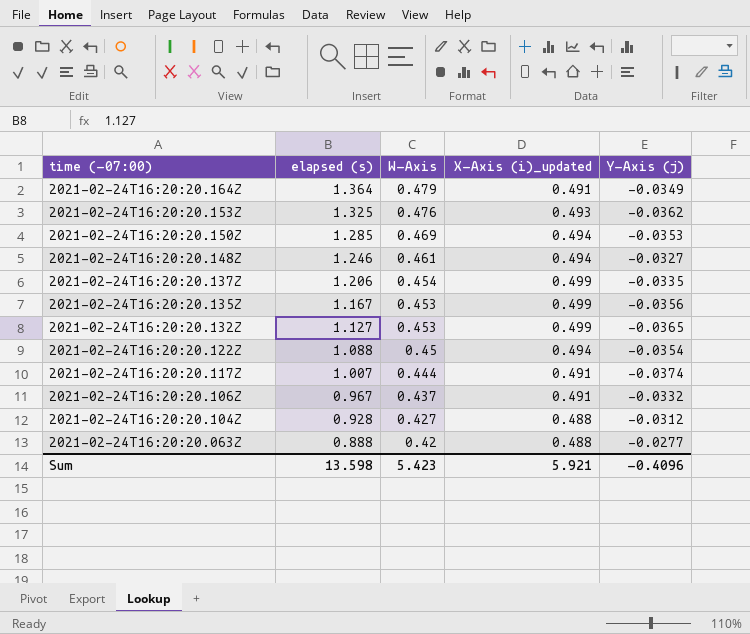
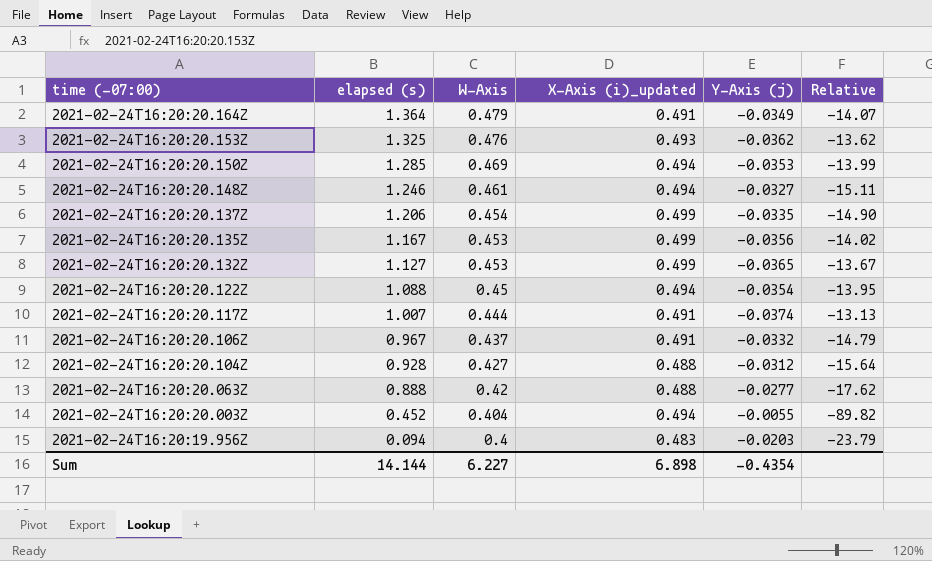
column Relative | formula: none -> [X-Axis (i)_updated] / [Y-Axis (j)]
row 2021-02-24T16:20:20.003Z: none -> 0.452 | 0.404 | 0.494 | -0.0055 | -89.82
row 2021-02-24T16:20:19.956Z: none -> 0.094 | 0.4 | 0.483 | -0.0203 | -23.79
Sum | elapsed (s): 13.598 -> 14.144
Sum | W-Axis: 5.423 -> 6.227
Sum | X-Axis (i)_updated: 5.921 -> 6.898
Sum | Y-Axis (j): -0.4096 -> -0.4354

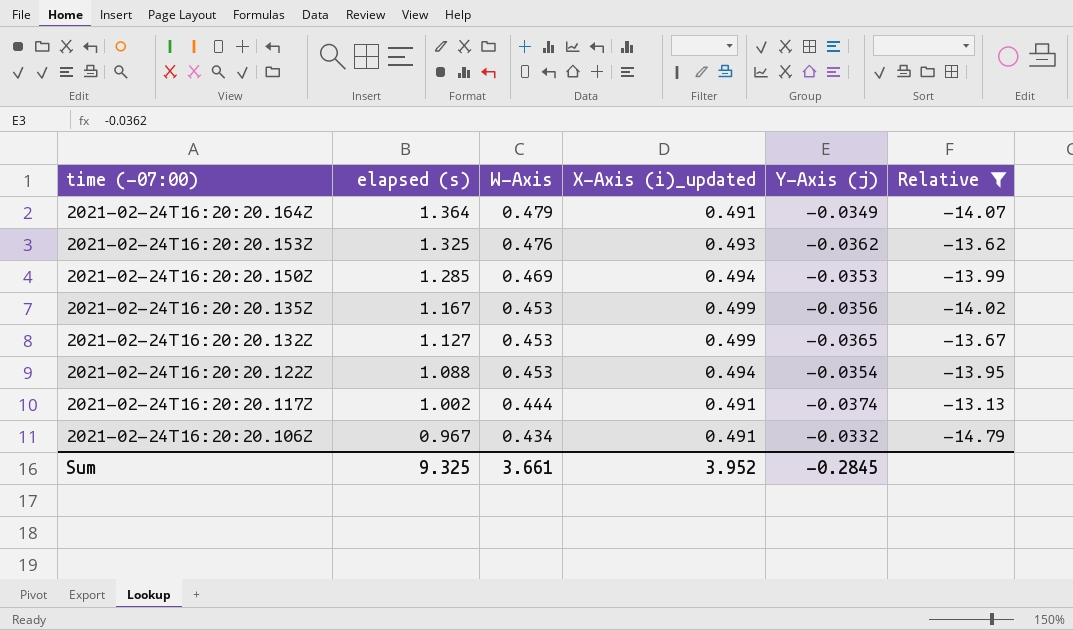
filter: none -> Relative >= -14.79
2021-02-24T16:20:20.122Z | W-Axis: 0.45 -> 0.453
2021-02-24T16:20:20.117Z | elapsed (s): 1.007 -> 1.002
2021-02-24T16:20:20.106Z | W-Axis: 0.437 -> 0.434
Sum | elapsed (s): 14.144 -> 9.325
Sum | W-Axis: 6.227 -> 3.661
Sum | X-Axis (i)_updated: 6.898 -> 3.952
Sum | Y-Axis (j): -0.4354 -> -0.2845

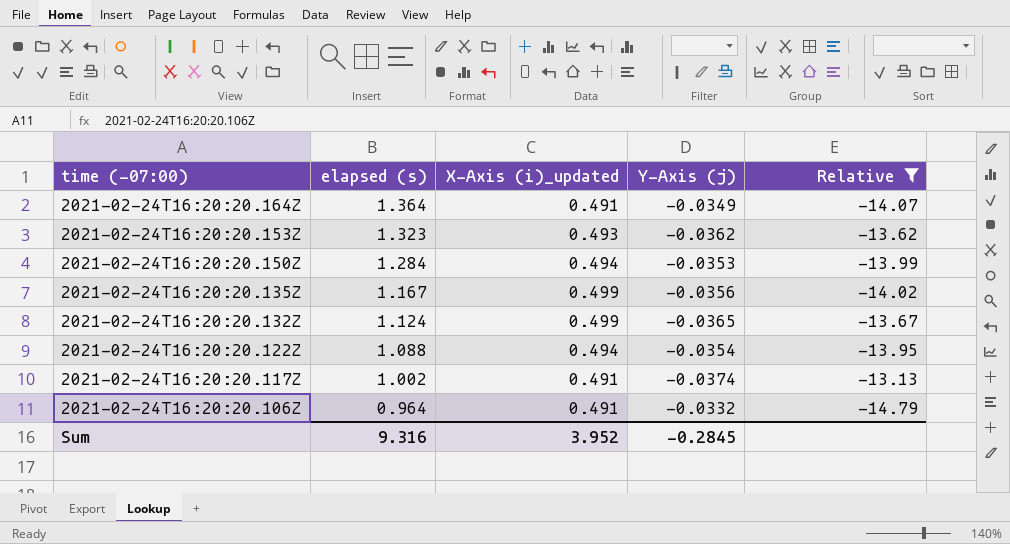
column W-Axis | position: 3 -> none
2021-02-24T16:20:20.153Z | elapsed (s): 1.325 -> 1.323
2021-02-24T16:20:20.150Z | elapsed (s): 1.285 -> 1.284
2021-02-24T16:20:20.132Z | elapsed (s): 1.127 -> 1.124
2021-02-24T16:20:20.106Z | elapsed (s): 0.967 -> 0.964
Sum | elapsed (s): 9.325 -> 9.316

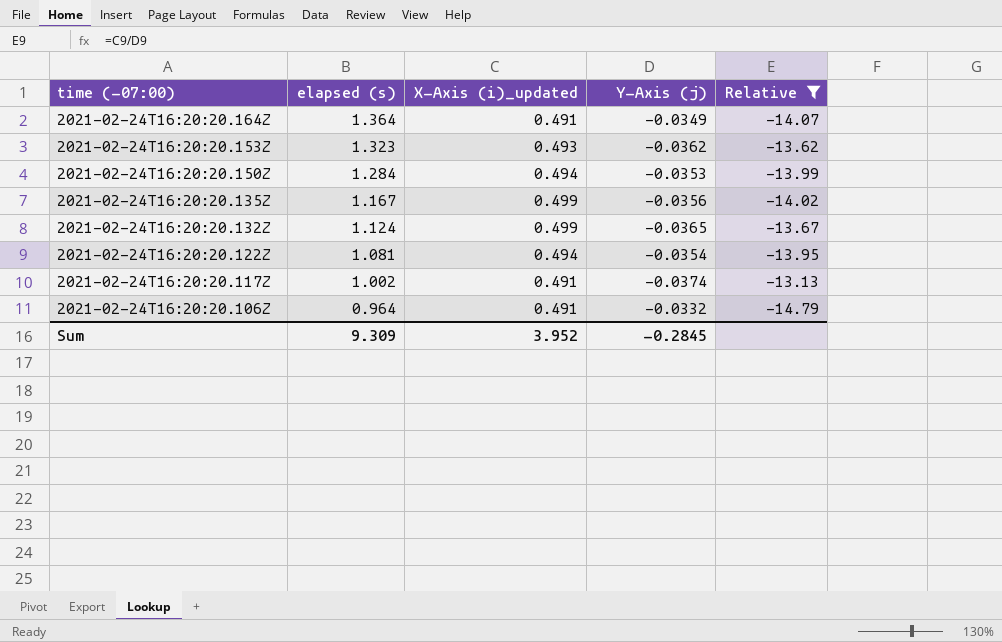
2021-02-24T16:20:20.122Z | elapsed (s): 1.088 -> 1.081
Sum | elapsed (s): 9.316 -> 9.309

